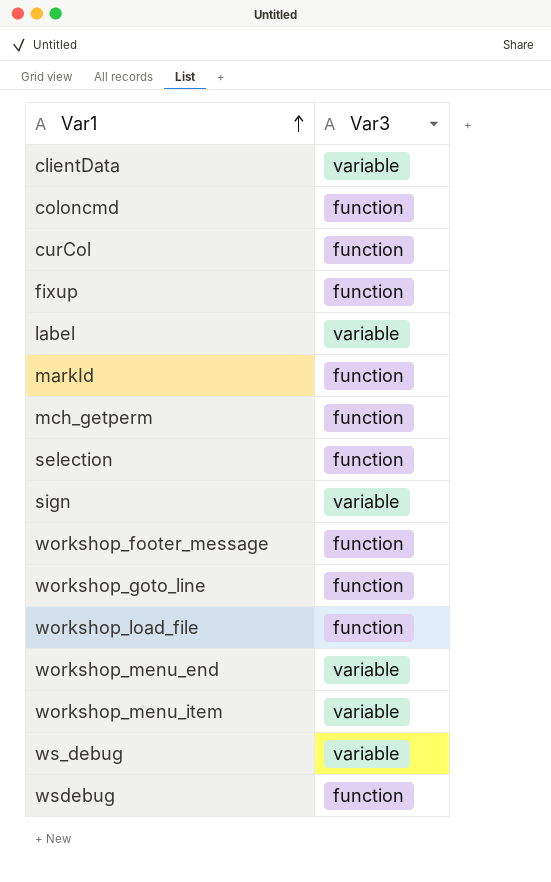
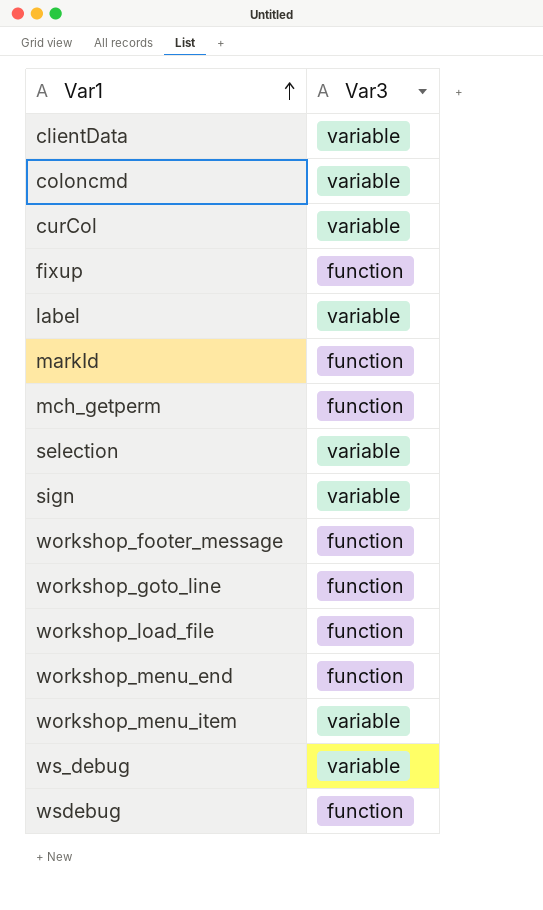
coloncmd | Var3: function -> variable
curCol | Var3: function -> variable
selection | Var3: function -> variable
workshop_menu_end | Var3: variable -> function

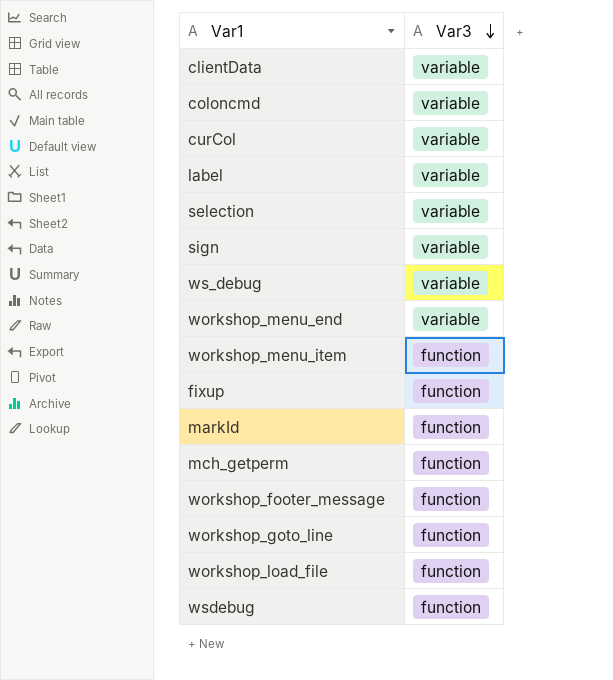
row order: Var1 ascending -> Var3 descending
workshop_menu_end | Var3: function -> variable
workshop_menu_item | Var3: variable -> function

